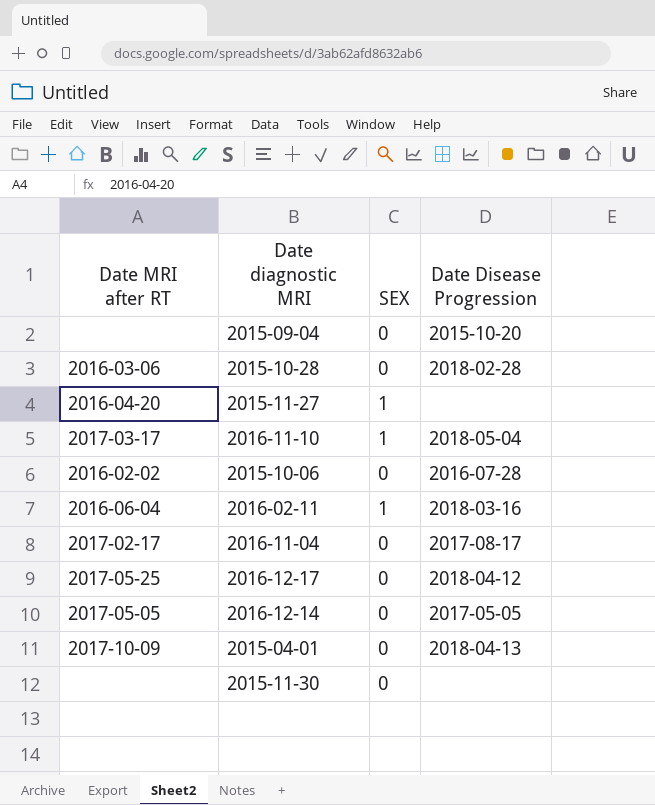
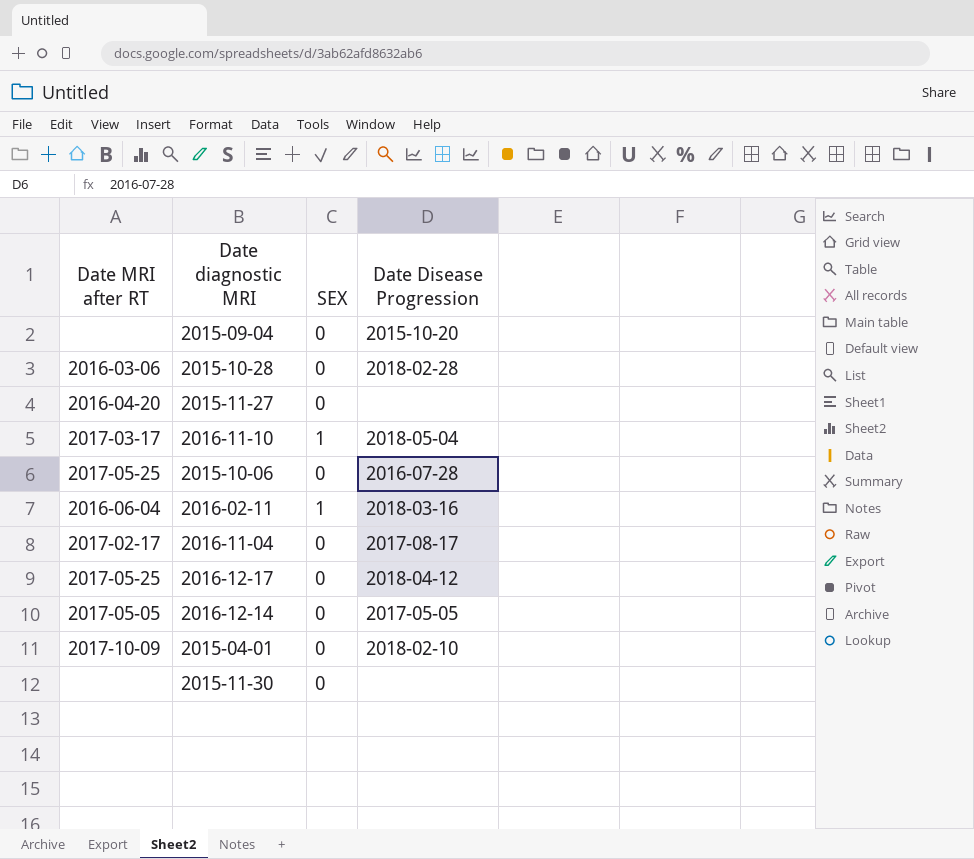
2015-11-27 | SEX: 1 -> 0
2015-10-06 | Date MRI after RT: 2016-02-02 -> 2017-05-25
2015-04-01 | Date Disease Progression: 2018-04-13 -> 2018-02-10

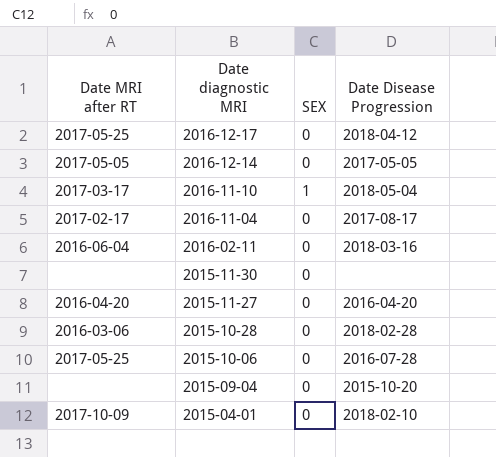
row order: none -> Date diagnostic MRI descending
2016-02-11 | SEX: 1 -> 0
2015-11-27 | Date Disease Progression: none -> 2016-04-20

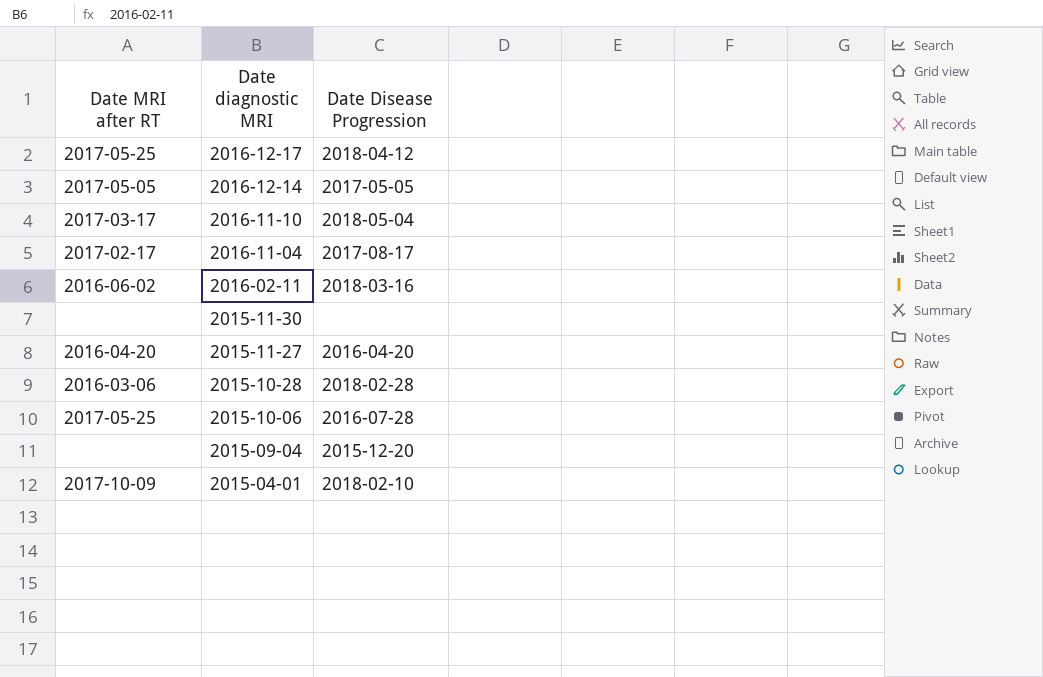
column SEX | position: 3 -> none
2016-02-11 | Date MRI after RT: 2016-06-04 -> 2016-06-02
2015-09-04 | Date Disease Progression: 2015-10-20 -> 2015-12-20

